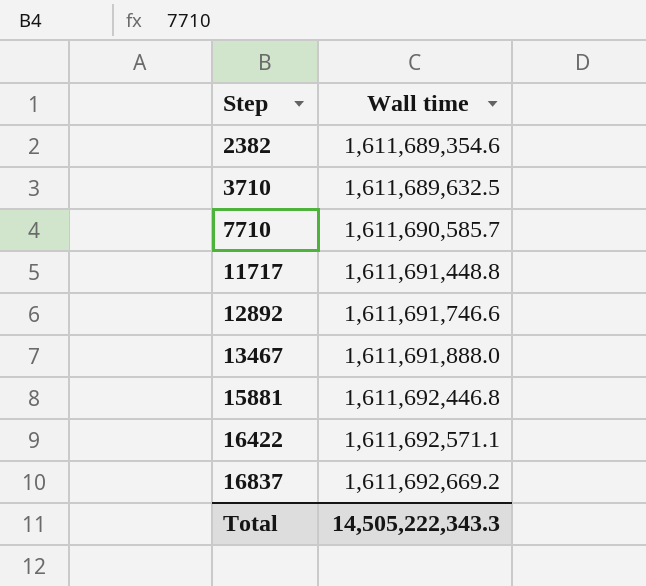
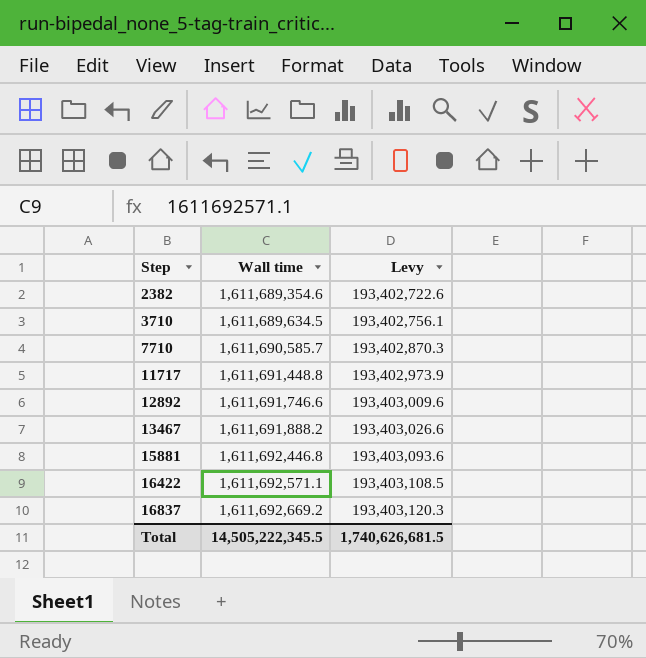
column Levy | formula: none -> [Wall time] * 0.12
3710 | Wall time: 1,611,689,632.5 -> 1,611,689,634.5
13467 | Wall time: 1,611,691,888.0 -> 1,611,691,888.2
Total | Wall time: 14,505,222,343.3 -> 14,505,222,345.5

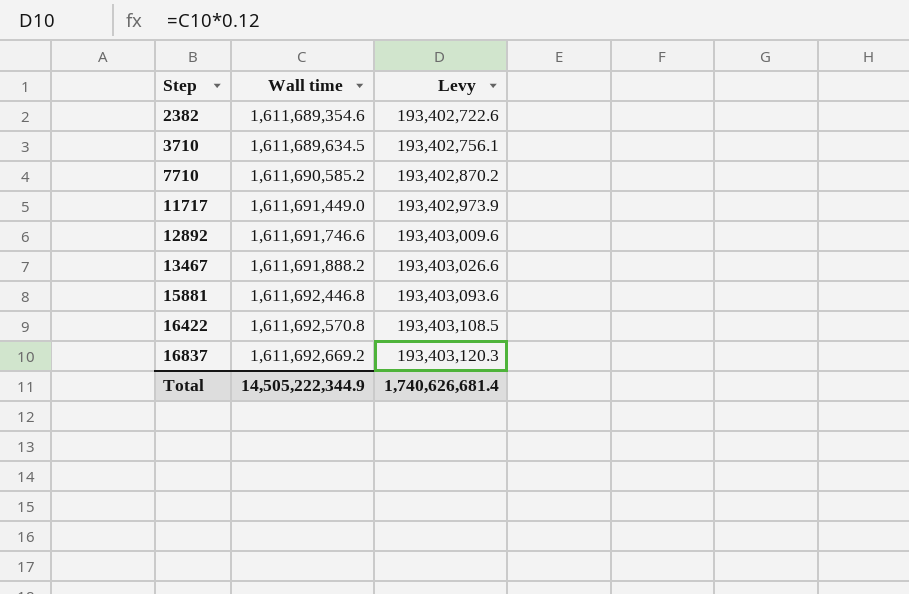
7710 | Wall time: 1,611,690,585.7 -> 1,611,690,585.2
7710 | Levy: 193,402,870.3 -> 193,402,870.2
11717 | Wall time: 1,611,691,448.8 -> 1,611,691,449.0
16422 | Wall time: 1,611,692,571.1 -> 1,611,692,570.8
Total | Wall time: 14,505,222,345.5 -> 14,505,222,344.9
Total | Levy: 1,740,626,681.5 -> 1,740,626,681.4

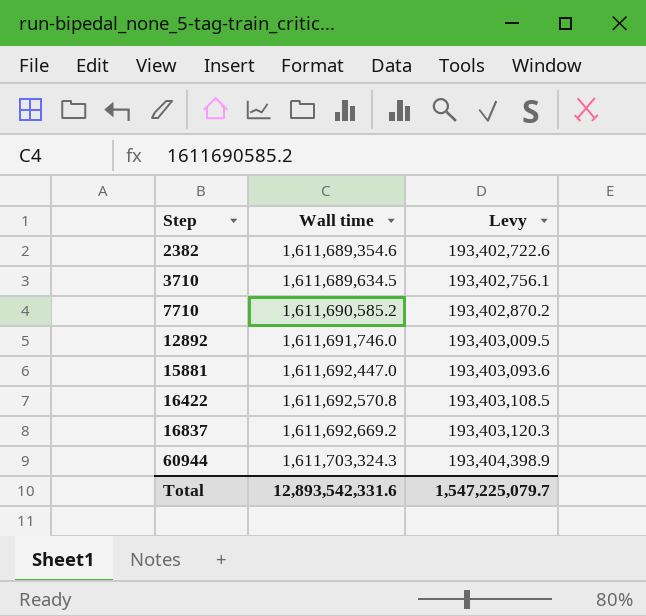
row 11717: 1,611,691,449.0 | 193,402,973.9 -> none
row 13467: 1,611,691,888.2 | 193,403,026.6 -> none
12892 | Wall time: 1,611,691,746.6 -> 1,611,691,746.0
12892 | Levy: 193,403,009.6 -> 193,403,009.5
15881 | Wall time: 1,611,692,446.8 -> 1,611,692,447.0
row 60944: none -> 1,611,703,324.3 | 193,404,398.9
Total | Wall time: 14,505,222,344.9 -> 12,893,542,331.6
Total | Levy: 1,740,626,681.4 -> 1,547,225,079.7

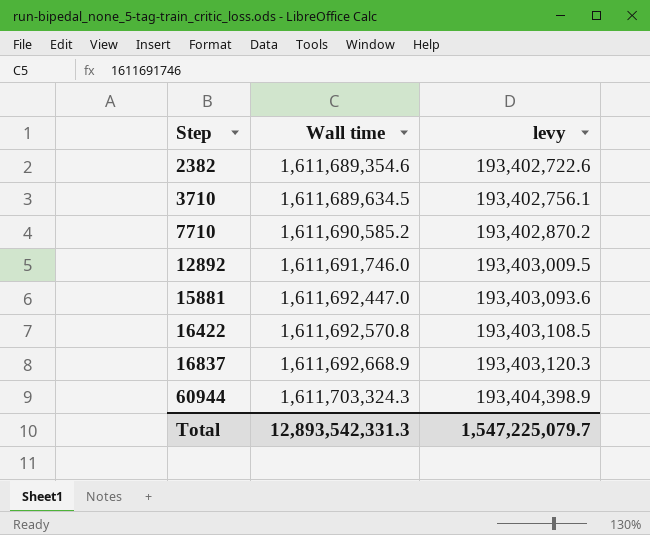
column name: Levy -> levy
16837 | Wall time: 1,611,692,669.2 -> 1,611,692,668.9
Total | Wall time: 12,893,542,331.6 -> 12,893,542,331.3

